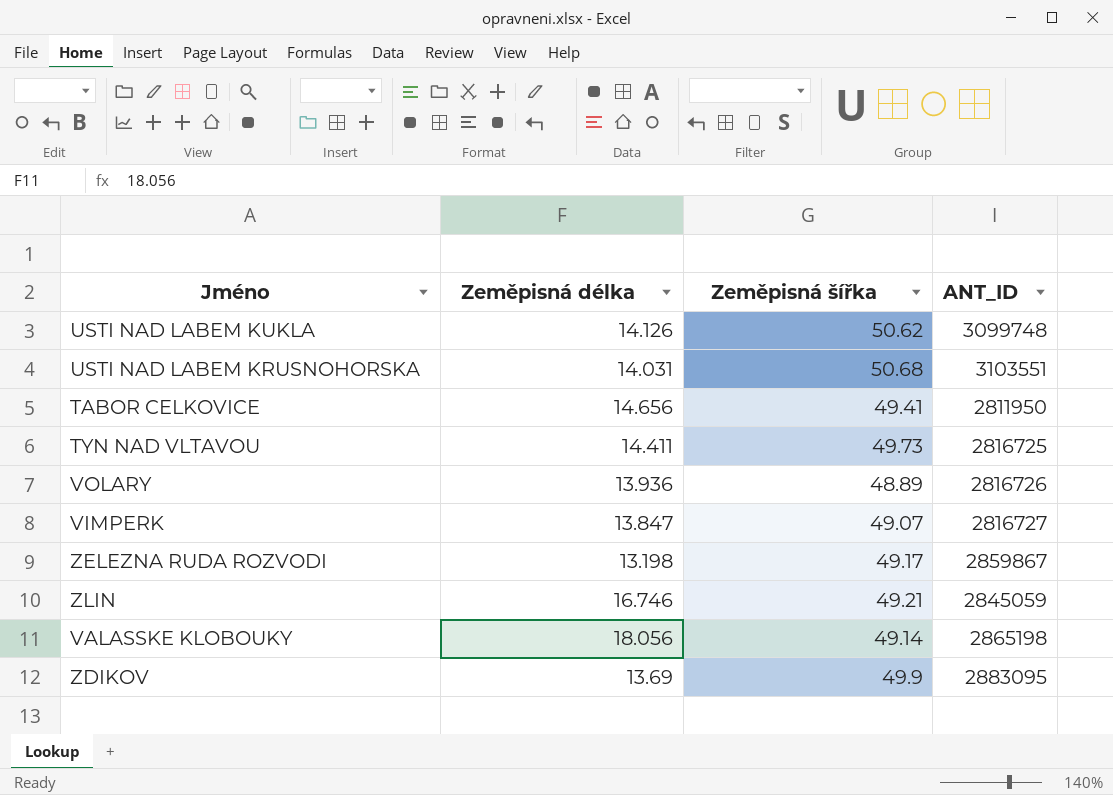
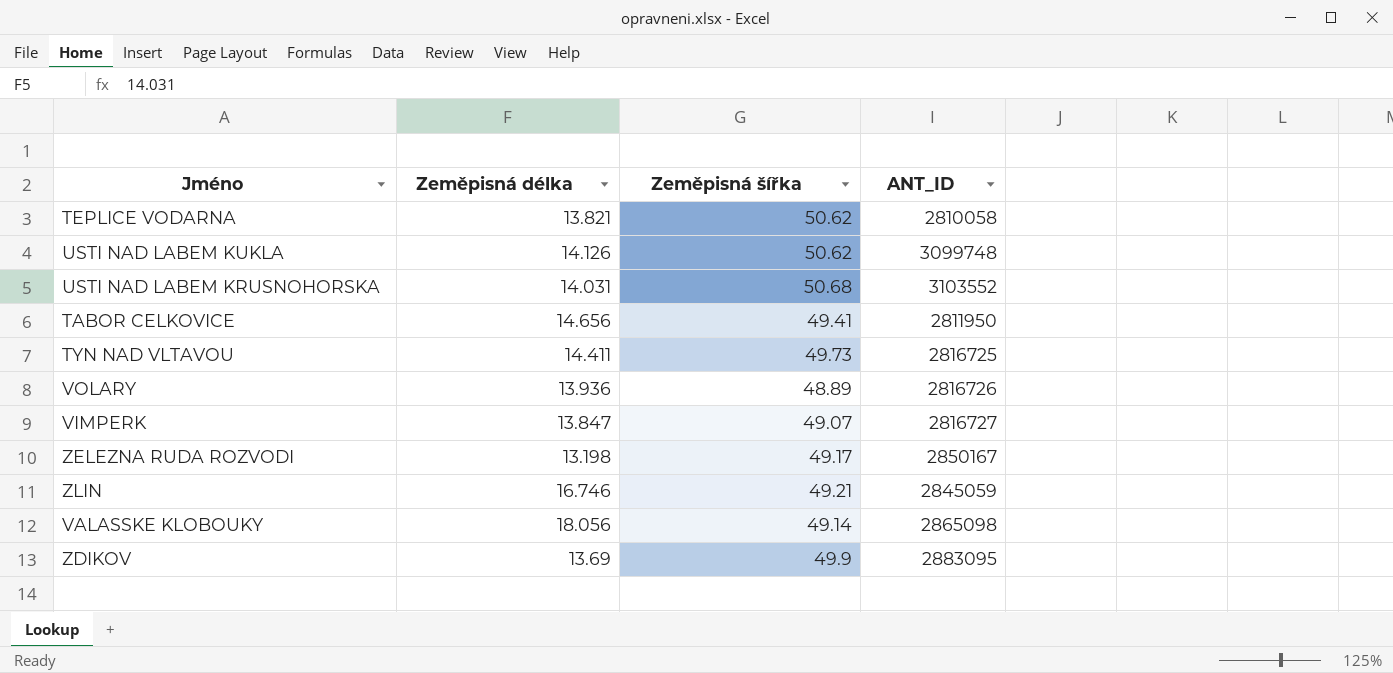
row TEPLICE VODARNA: none -> 13.821 | 50.62 | 2810058
USTI NAD LABEM KRUSNOHORSKA | ANT_ID: 3103551 -> 3103552
ZELEZNA RUDA ROZVODI | ANT_ID: 2859867 -> 2850167
VALASSKE KLOBOUKY | ANT_ID: 2865198 -> 2865098

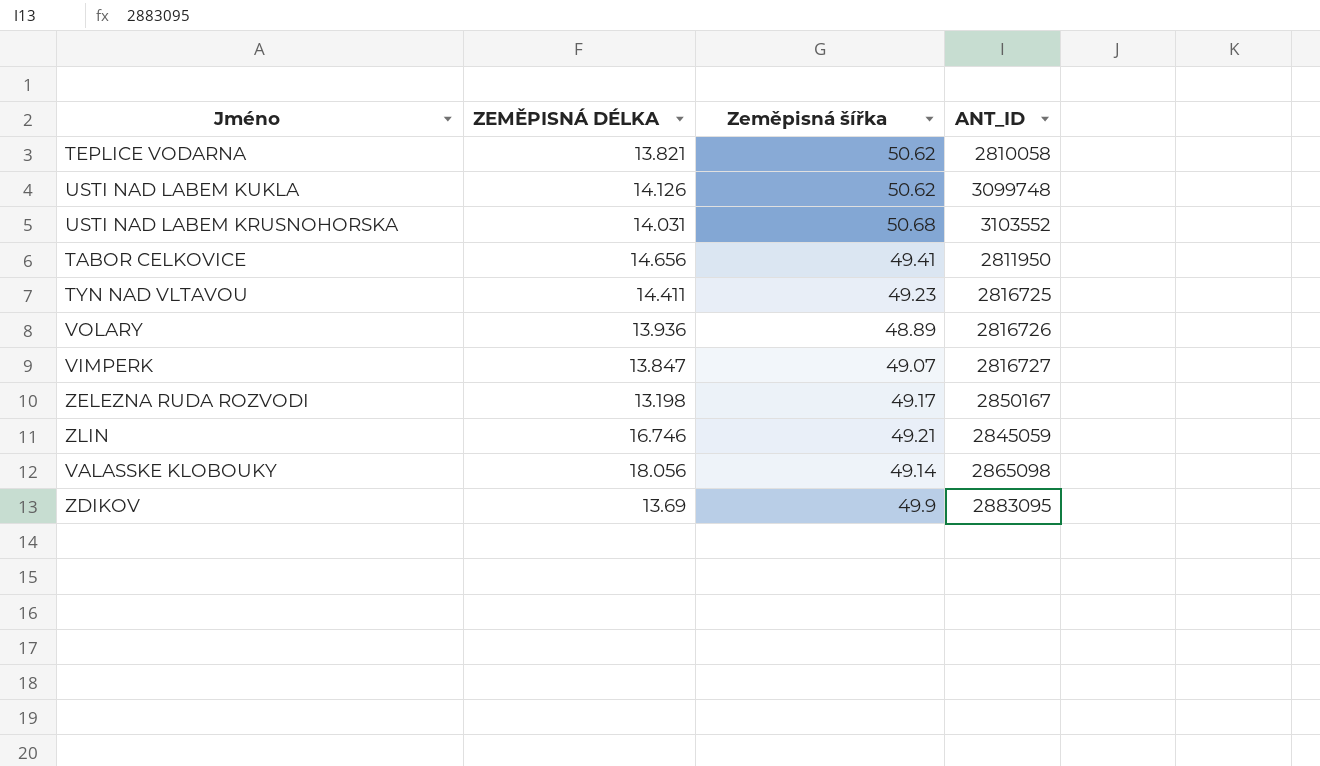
column name: Zeměpisná délka -> ZEMĚPISNÁ DÉLKA
TYN NAD VLTAVOU | Zeměpisná šířka: 49.73 -> 49.23

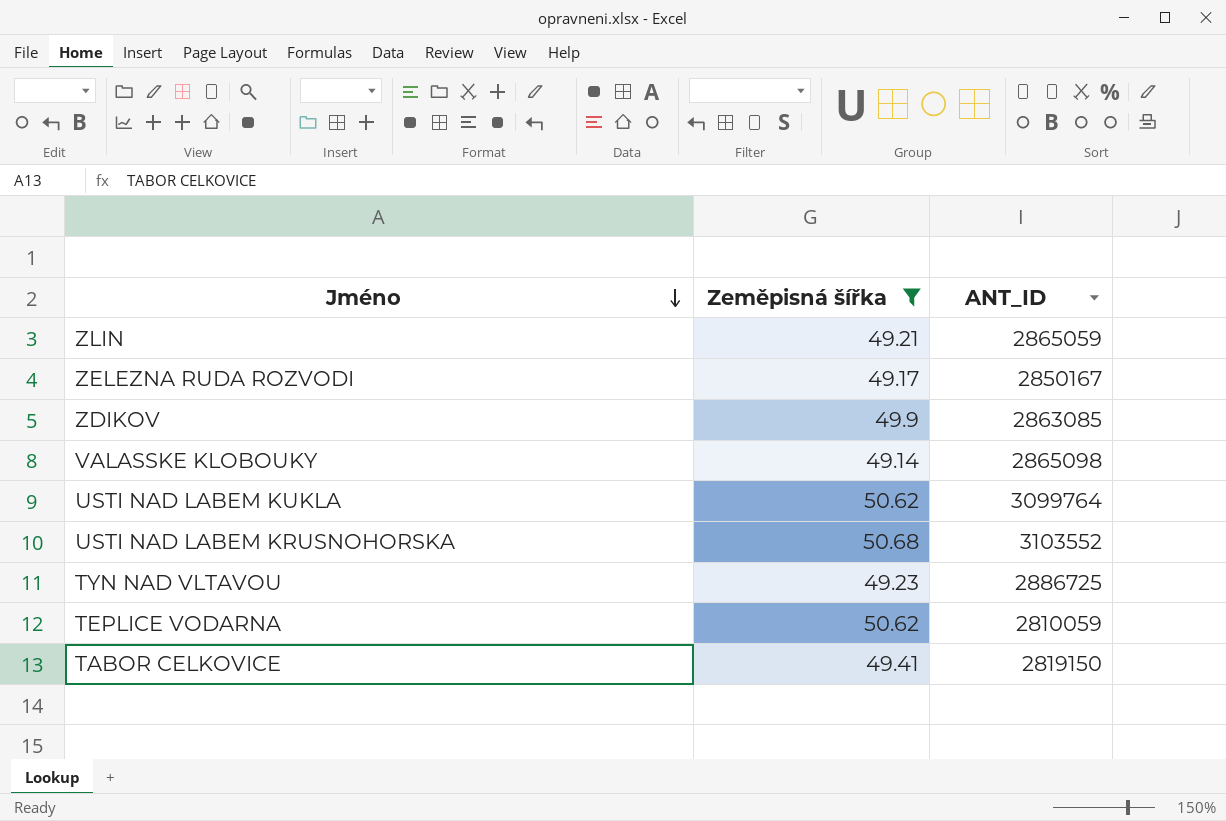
filter: none -> Zeměpisná šířka >= 49.14
row order: none -> Jméno descending
column ZEMĚPISNÁ DÉLKA | position: 2 -> none
ZLIN | ANT_ID: 2845059 -> 2865059
ZDIKOV | ANT_ID: 2883095 -> 2863085
USTI NAD LABEM KUKLA | ANT_ID: 3099748 -> 3099764
TYN NAD VLTAVOU | ANT_ID: 2816725 -> 2886725
TEPLICE VODARNA | ANT_ID: 2810058 -> 2810059
TABOR CELKOVICE | ANT_ID: 2811950 -> 2819150

